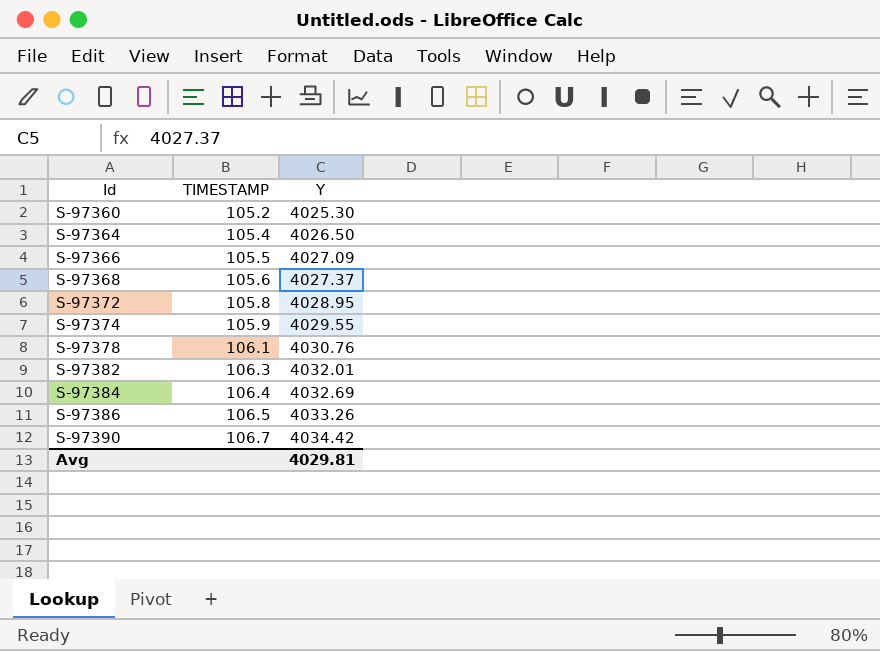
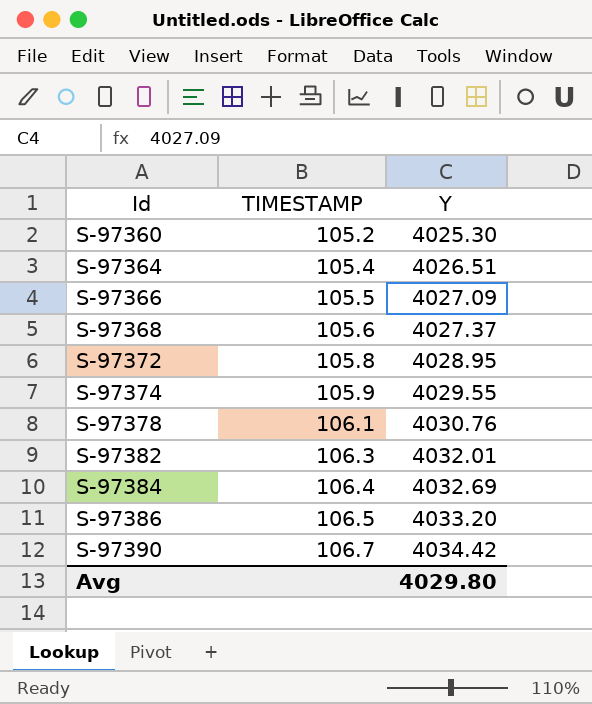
S-97364 | Y: 4026.50 -> 4026.51
S-97386 | Y: 4033.26 -> 4033.20
Avg | Y: 4029.81 -> 4029.80

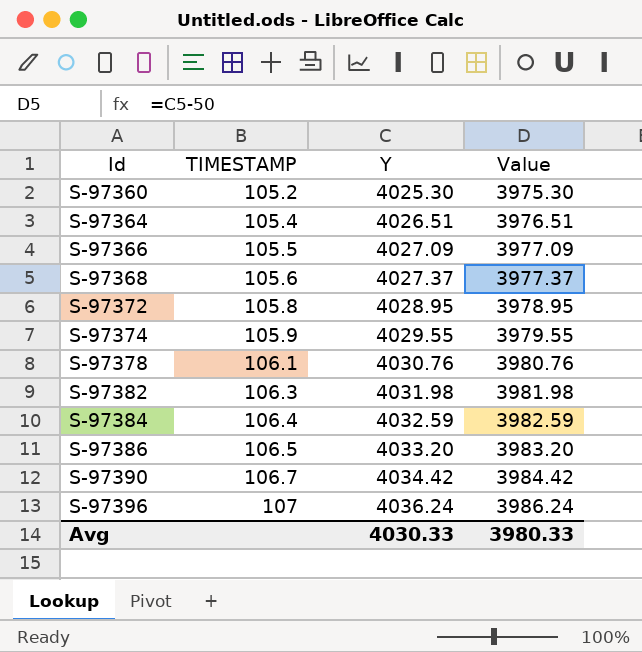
column Value | formula: none -> [Y] - 50
S-97382 | Y: 4032.01 -> 4031.98
S-97384 | Y: 4032.69 -> 4032.59
row S-97396: none -> 107 | 4036.24 | 3986.24
Avg | Y: 4029.80 -> 4030.33

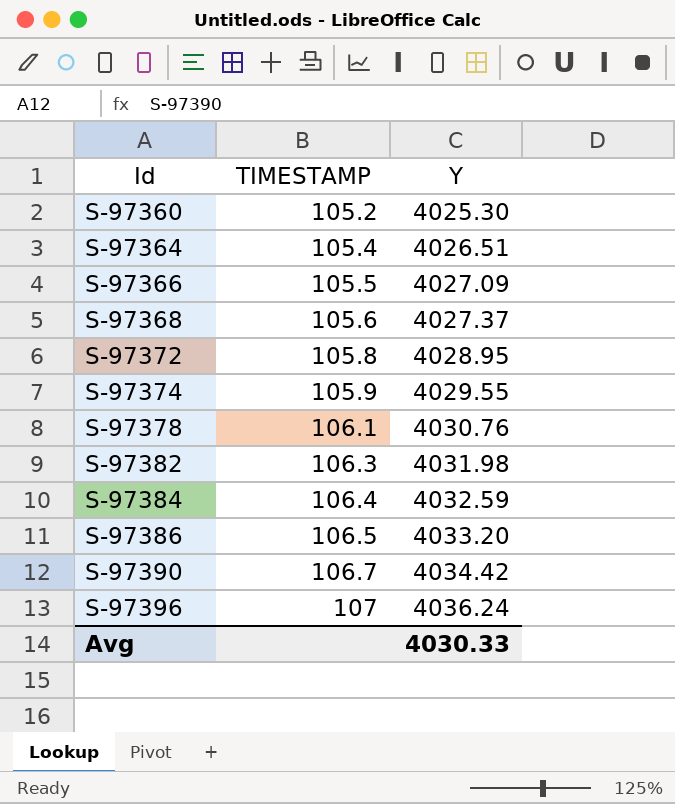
column Value | formula: [Y] - 50 -> none

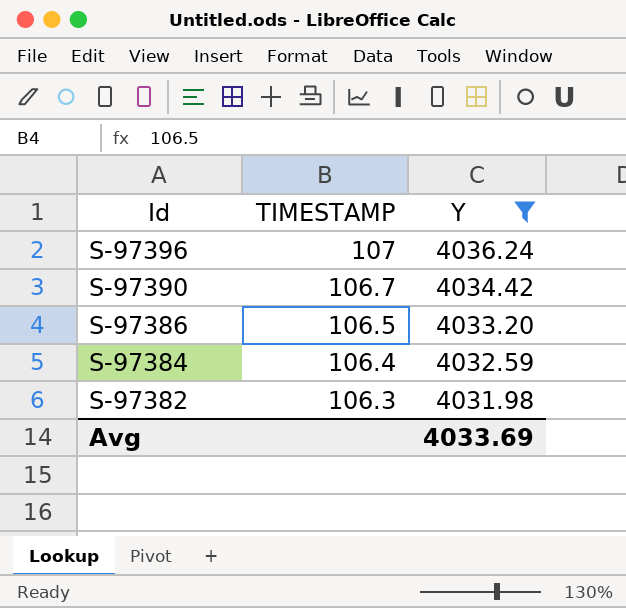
filter: none -> Y >= 4031.98
row order: Id ascending -> Id descending
Avg | Y: 4030.33 -> 4033.69

